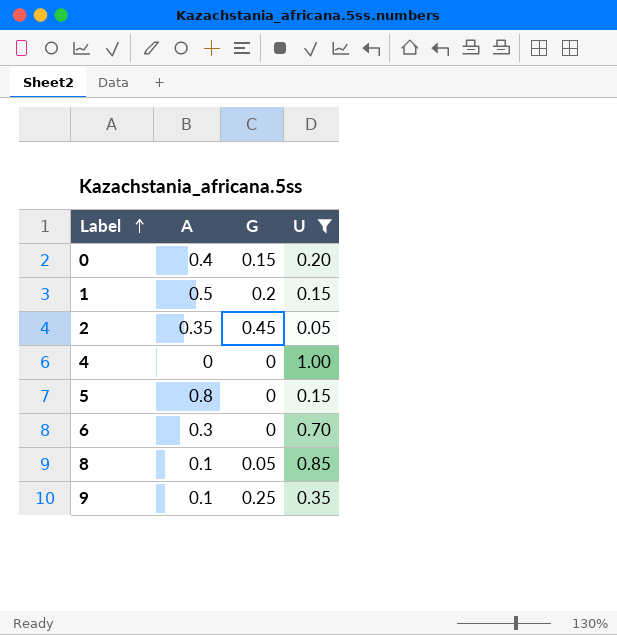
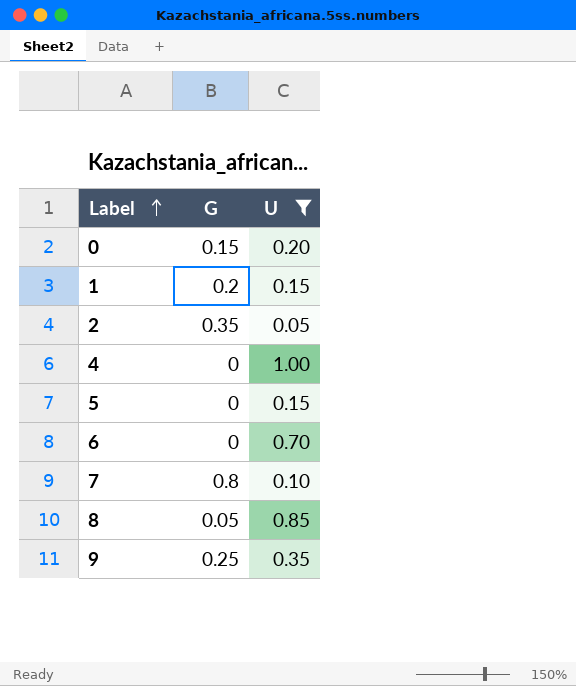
column A | position: 2 -> none
2 | G: 0.45 -> 0.35
row 7: none -> 0.8 | 0.10

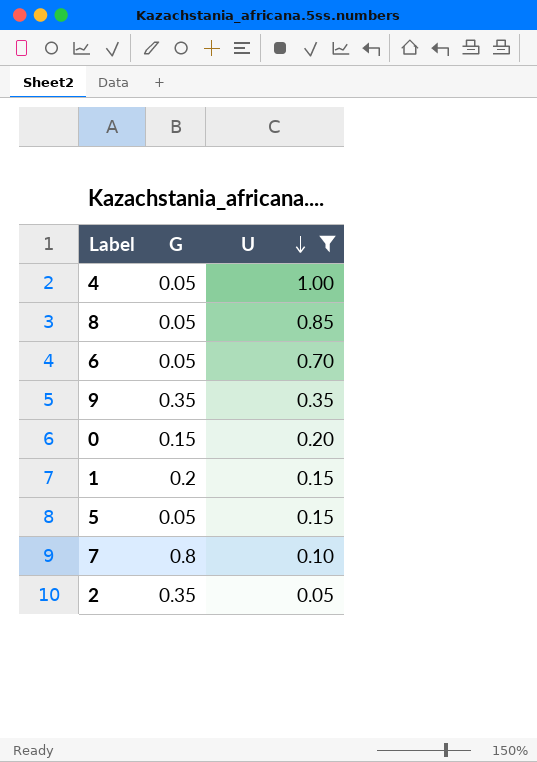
row order: Label ascending -> U descending
4 | G: 0 -> 0.05
6 | G: 0 -> 0.05
9 | G: 0.25 -> 0.35
5 | G: 0 -> 0.05

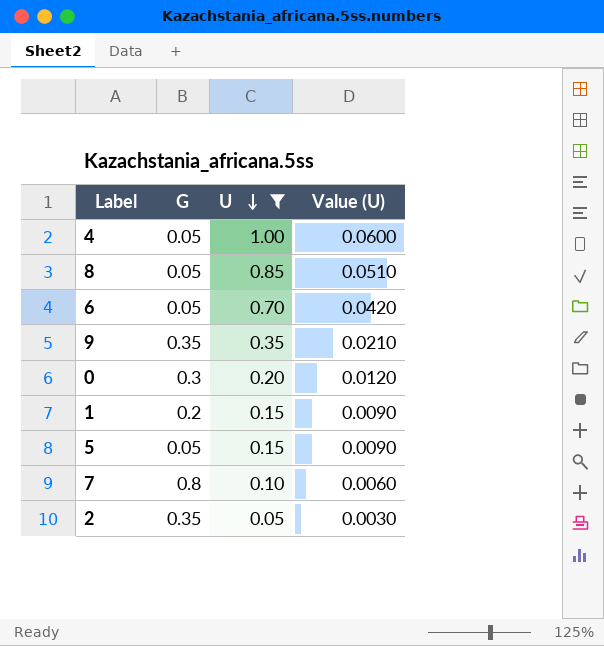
column Value (U) | formula: none -> [U] * 0.06
0 | G: 0.15 -> 0.3

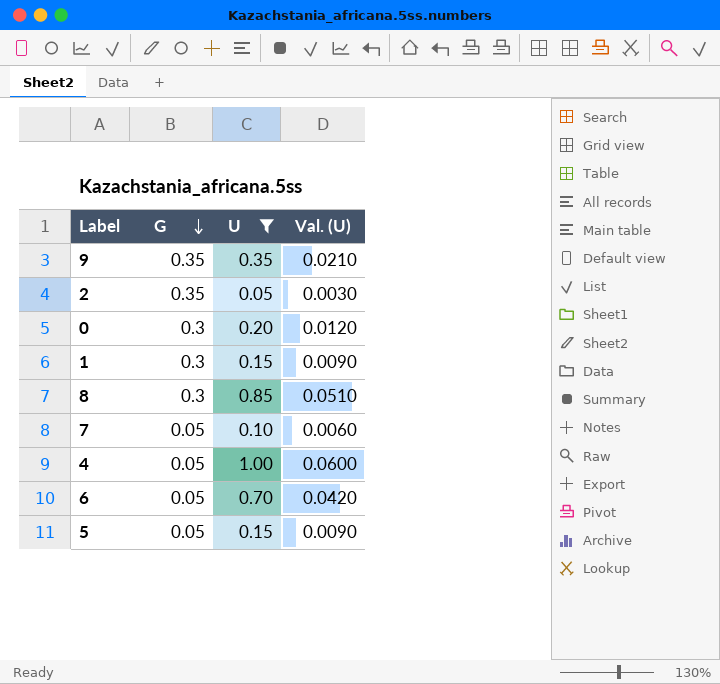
row order: U descending -> G descending
column name: Value (U) -> Val. (U)
1 | G: 0.2 -> 0.3
8 | G: 0.05 -> 0.3
7 | G: 0.8 -> 0.05

